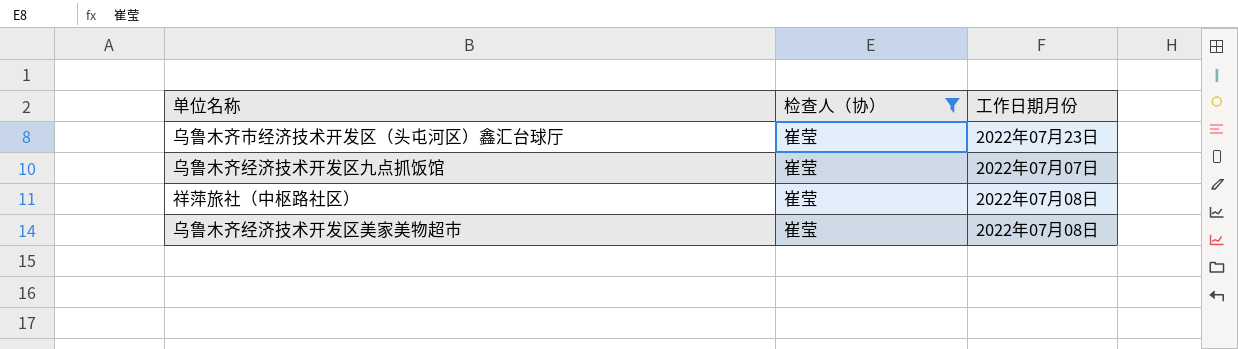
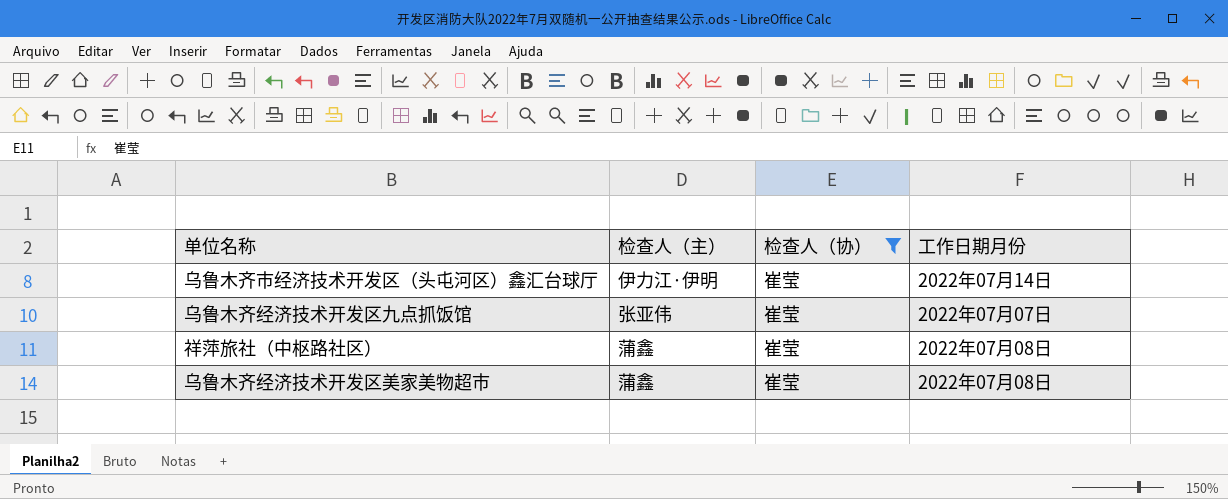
column 检查人（主） | position: none -> 2
乌鲁木齐市经济技术开发区（头屯河区）鑫汇台球厅 | 工作日期月份: 2022年07月23日 -> 2022年07月14日

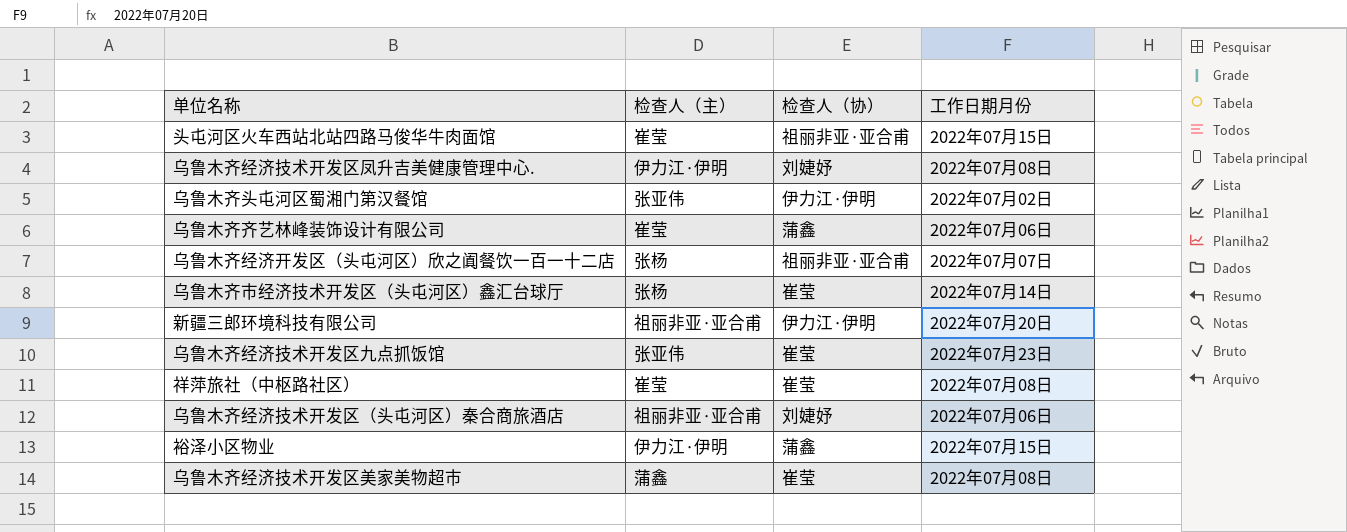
filter: 检查人（协） = 崔莹 -> none
乌鲁木齐市经济技术开发区（头屯河区）鑫汇台球厅 | 检查人（主）: 伊力江·伊明 -> 张杨
乌鲁木齐经济技术开发区九点抓饭馆 | 工作日期月份: 2022年07月07日 -> 2022年07月23日
祥萍旅社（中枢路社区） | 检查人（主）: 蒲鑫 -> 崔莹

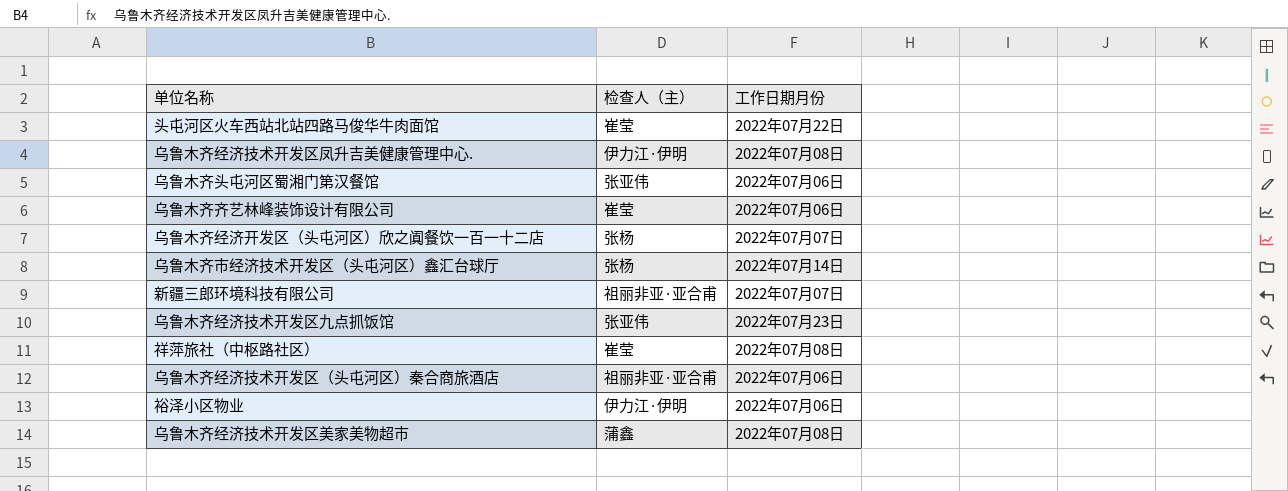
column 检查人（协） | position: 3 -> none
头屯河区火车西站北站四路马俊华牛肉面馆 | 工作日期月份: 2022年07月15日 -> 2022年07月22日
乌鲁木齐头屯河区蜀湘门第汉餐馆 | 工作日期月份: 2022年07月02日 -> 2022年07月06日
新疆三郎环境科技有限公司 | 工作日期月份: 2022年07月20日 -> 2022年07月07日
裕泽小区物业 | 工作日期月份: 2022年07月15日 -> 2022年07月06日

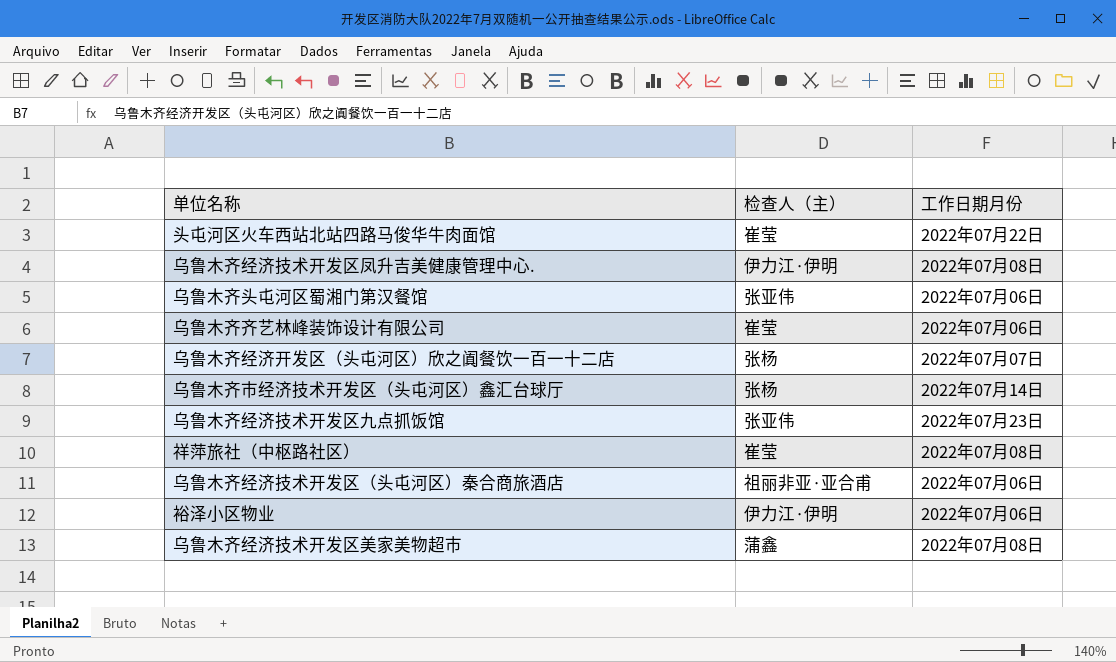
row 新疆三郎环境科技有限公司: 祖丽非亚·亚合甫 | 2022年07月07日 -> none

